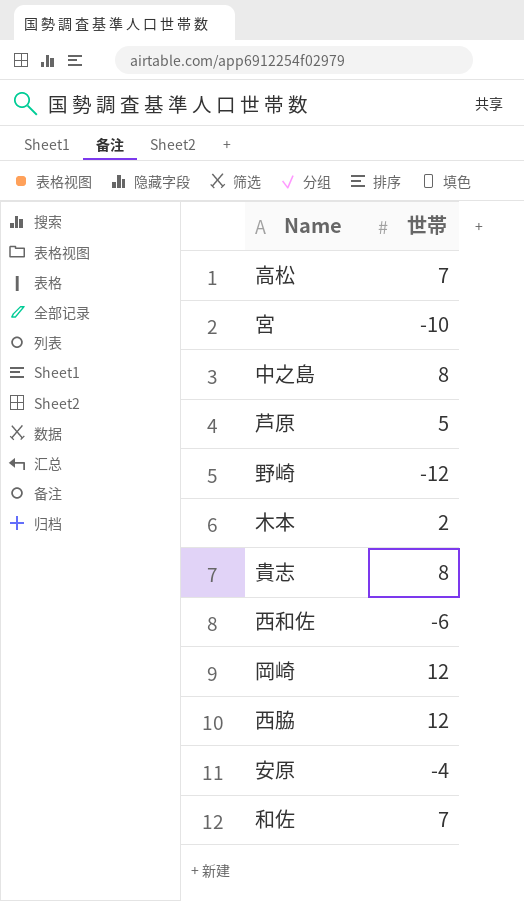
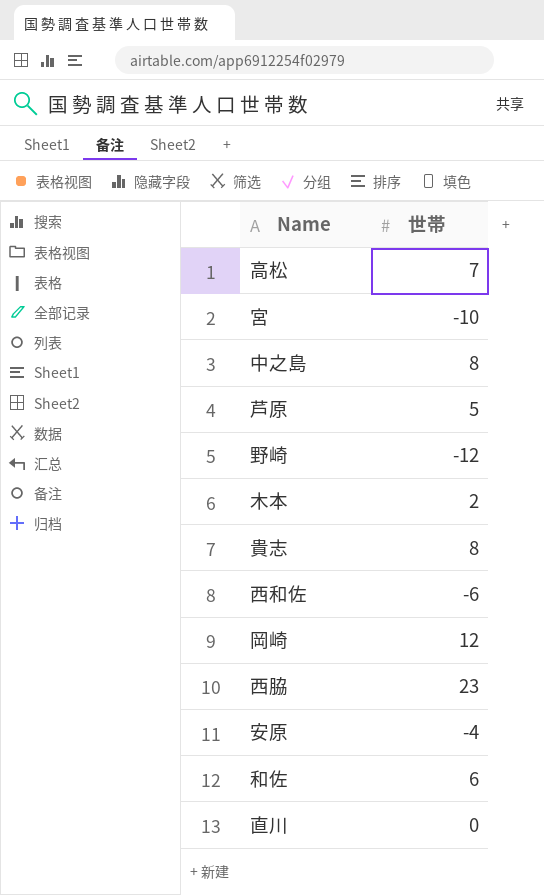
西脇 | 世帯: 12 -> 23
和佐 | 世帯: 7 -> 6
row 直川: none -> 0

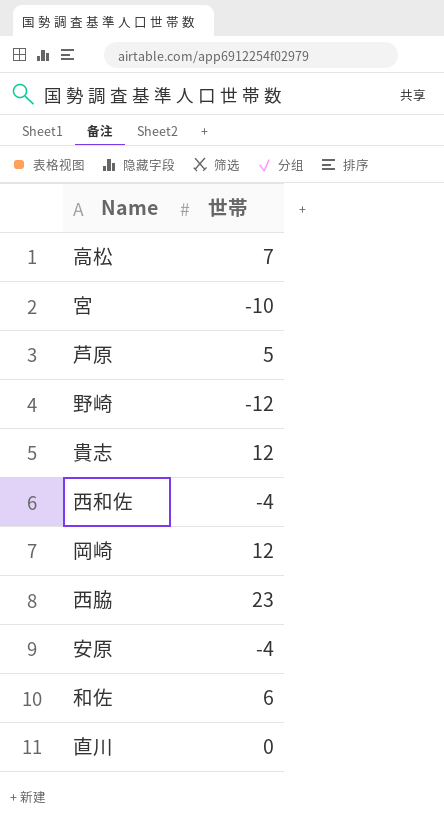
row 中之島: 8 -> none
row 木本: 2 -> none
貴志 | 世帯: 8 -> 12
西和佐 | 世帯: -6 -> -4

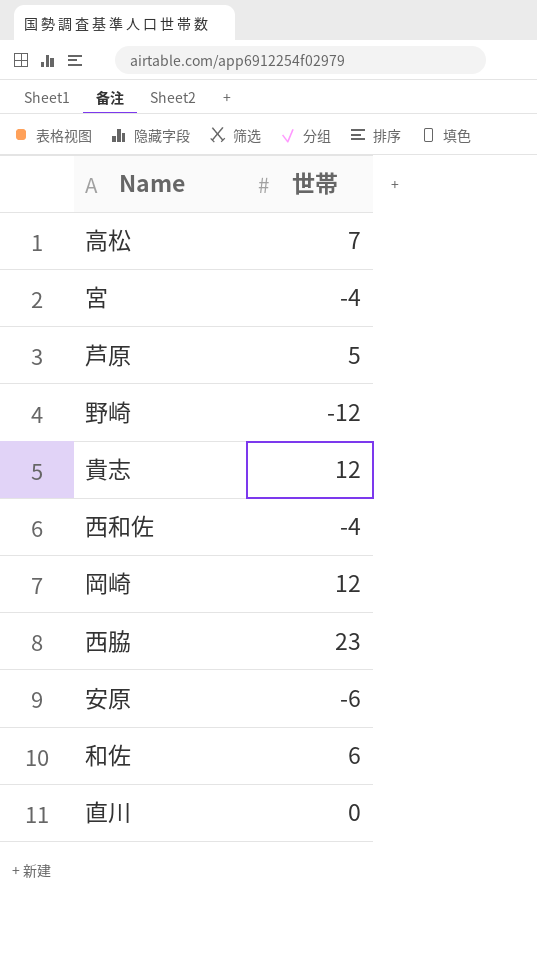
宮 | 世帯: -10 -> -4
安原 | 世帯: -4 -> -6

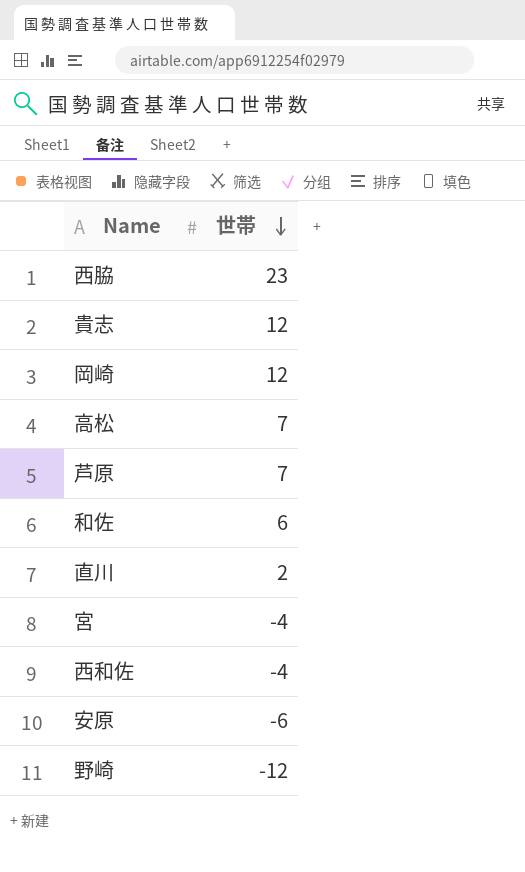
row order: none -> 世帯 descending
芦原 | 世帯: 5 -> 7
直川 | 世帯: 0 -> 2

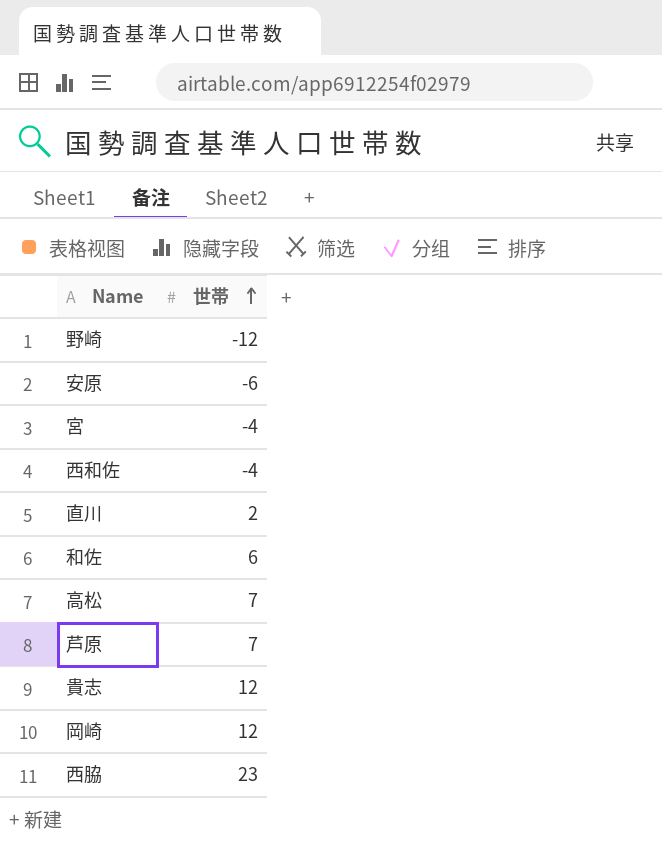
row order: 世帯 descending -> 世帯 ascending

